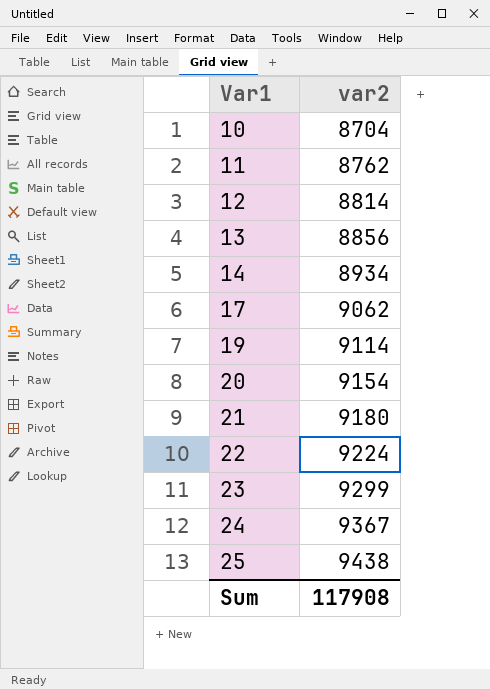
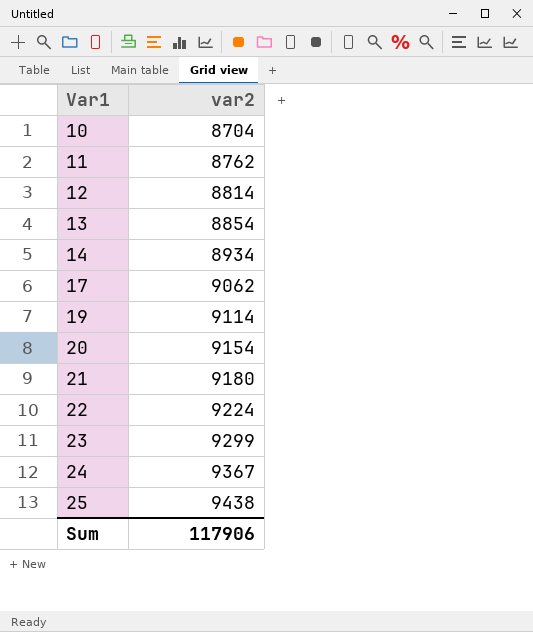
13 | var2: 8856 -> 8854
Sum | var2: 117908 -> 117906

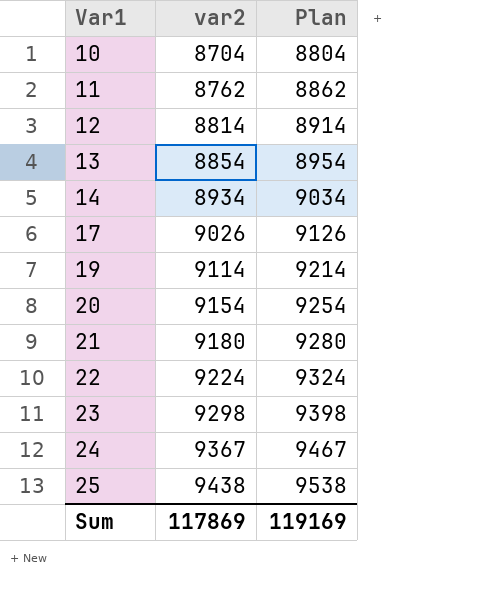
column Plan | formula: none -> [var2] + 100
17 | var2: 9062 -> 9026
23 | var2: 9299 -> 9298
Sum | var2: 117906 -> 117869

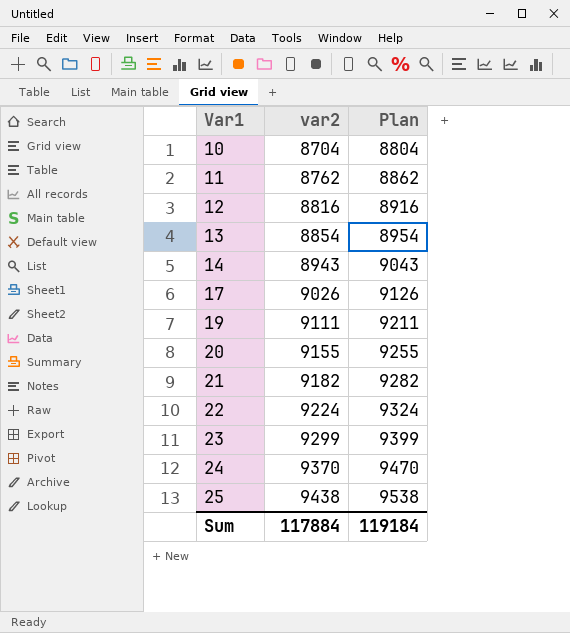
12 | var2: 8814 -> 8816
12 | Plan: 8914 -> 8916
14 | var2: 8934 -> 8943
14 | Plan: 9034 -> 9043
19 | var2: 9114 -> 9111
19 | Plan: 9214 -> 9211
20 | var2: 9154 -> 9155
20 | Plan: 9254 -> 9255
21 | var2: 9180 -> 9182
21 | Plan: 9280 -> 9282
23 | var2: 9298 -> 9299
23 | Plan: 9398 -> 9399
24 | var2: 9367 -> 9370
24 | Plan: 9467 -> 9470
Sum | var2: 117869 -> 117884
Sum | Plan: 119169 -> 119184

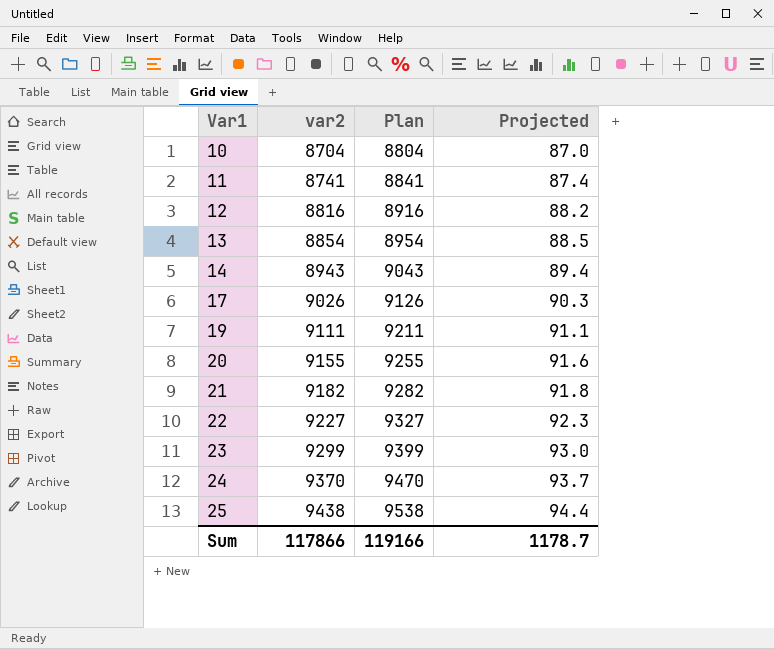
column Projected | formula: none -> [var2] * 0.01
11 | var2: 8762 -> 8741
11 | Plan: 8862 -> 8841
22 | var2: 9224 -> 9227
22 | Plan: 9324 -> 9327
Sum | var2: 117884 -> 117866
Sum | Plan: 119184 -> 119166

